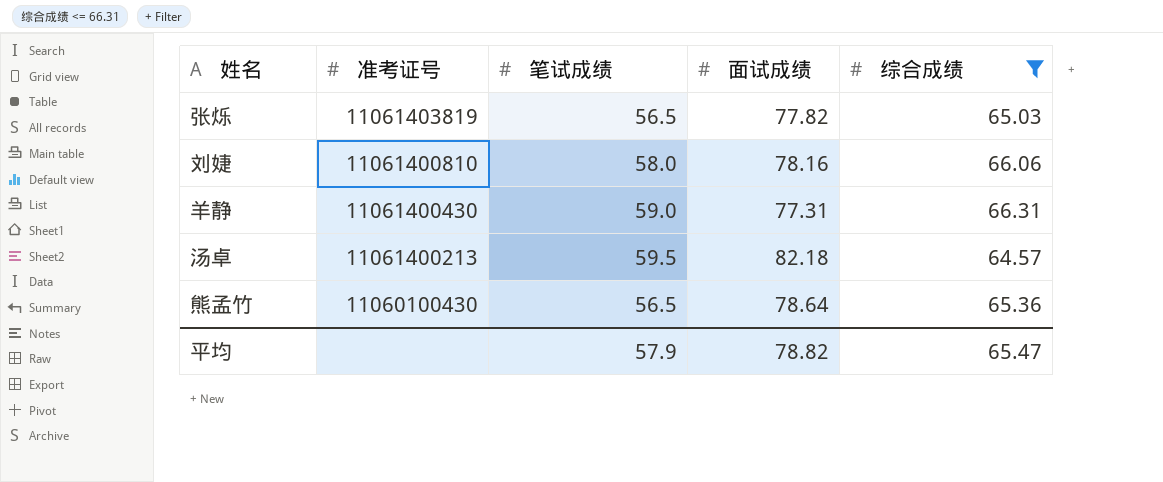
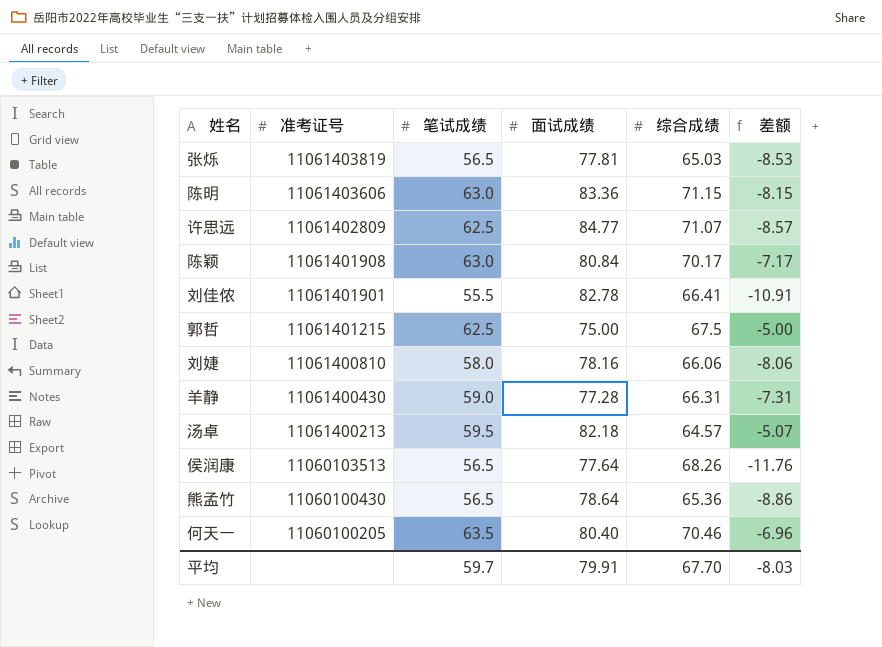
filter: 综合成绩 <= 66.31 -> none
column 差额 | formula: none -> [笔试成绩] - [综合成绩]
张烁 | 面试成绩: 77.82 -> 77.81
羊静 | 面试成绩: 77.31 -> 77.28
平均 | 笔试成绩: 57.9 -> 59.7
平均 | 面试成绩: 78.82 -> 79.91
平均 | 综合成绩: 65.47 -> 67.70

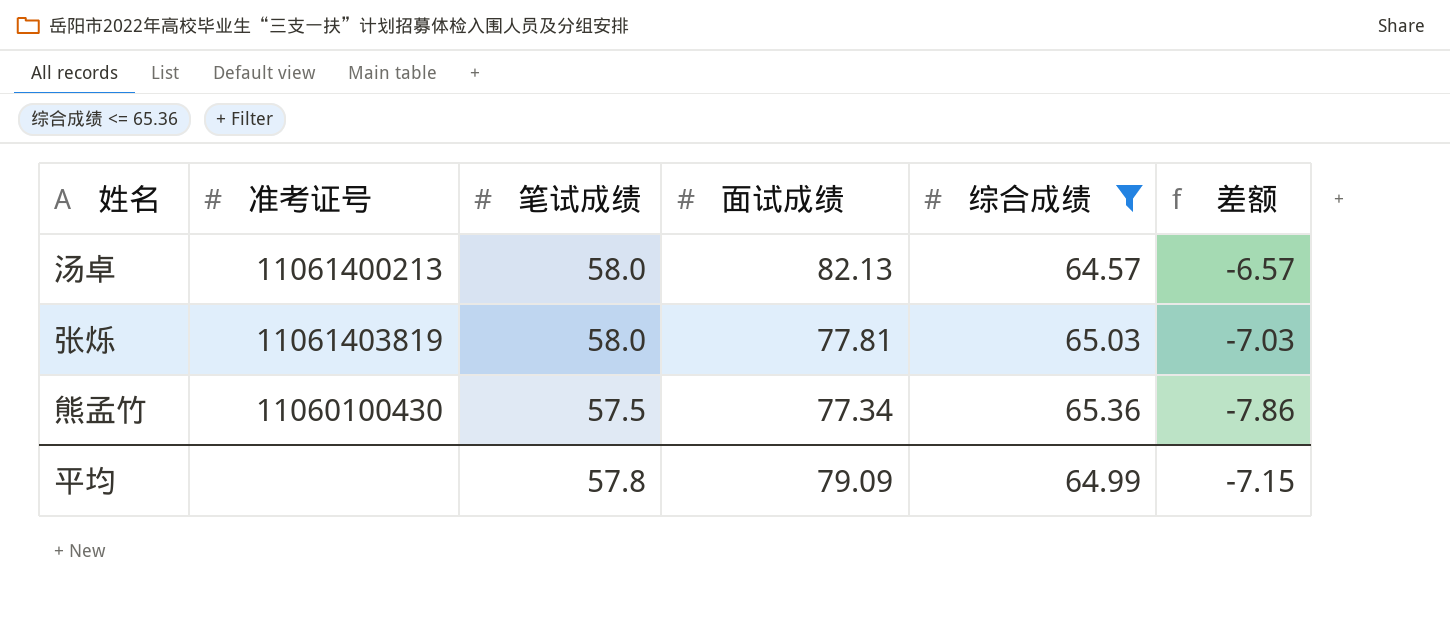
filter: none -> 综合成绩 <= 65.36
row order: 准考证号 descending -> 笔试成绩 descending
汤卓 | 笔试成绩: 59.5 -> 58.0
汤卓 | 面试成绩: 82.18 -> 82.13
汤卓 | 差额: -5.07 -> -6.57
张烁 | 笔试成绩: 56.5 -> 58.0
张烁 | 差额: -8.53 -> -7.03
熊孟竹 | 笔试成绩: 56.5 -> 57.5
熊孟竹 | 面试成绩: 78.64 -> 77.34
熊孟竹 | 差额: -8.86 -> -7.86
平均 | 笔试成绩: 59.7 -> 57.8
平均 | 面试成绩: 79.91 -> 79.09
平均 | 综合成绩: 67.70 -> 64.99
平均 | 差额: -8.03 -> -7.15

